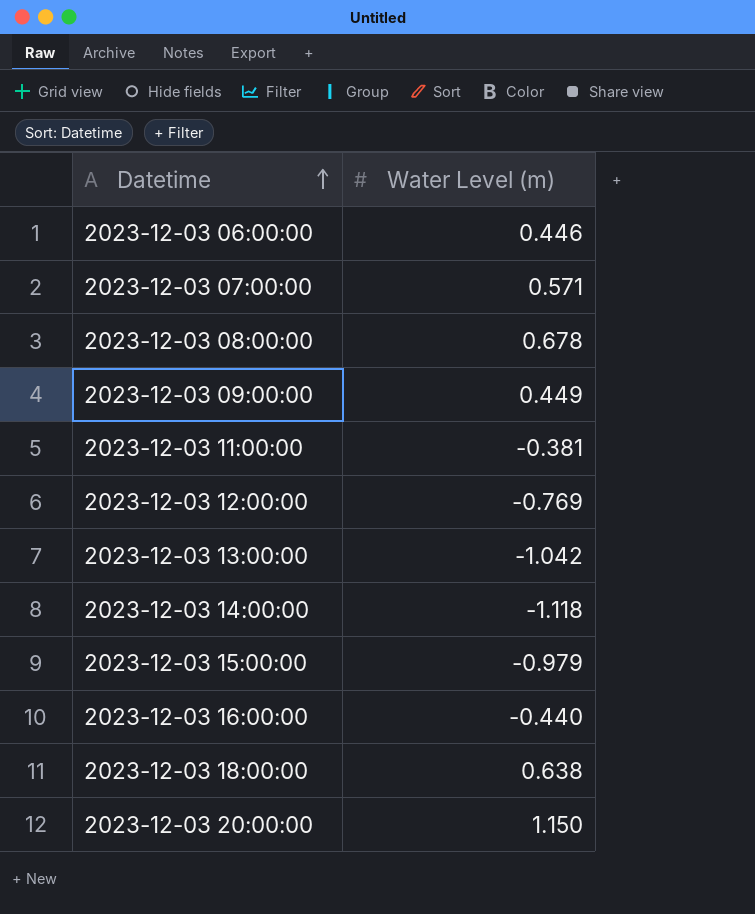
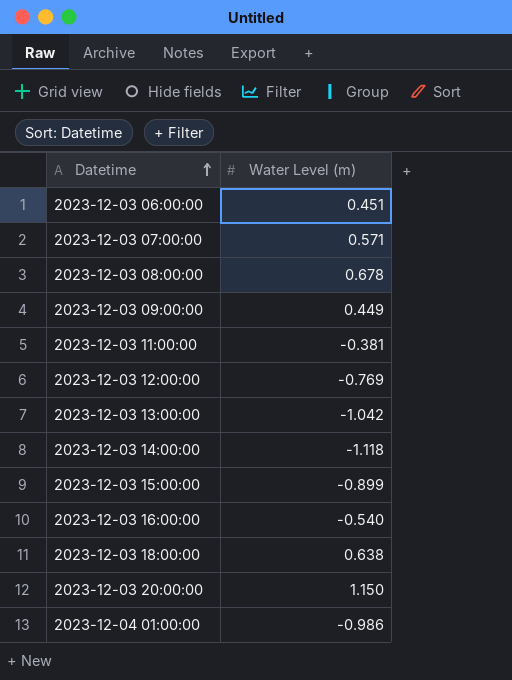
2023-12-03 06:00:00 | Water Level (m): 0.446 -> 0.451
2023-12-03 15:00:00 | Water Level (m): -0.979 -> -0.899
2023-12-03 16:00:00 | Water Level (m): -0.440 -> -0.540
row 2023-12-04 01:00:00: none -> -0.986

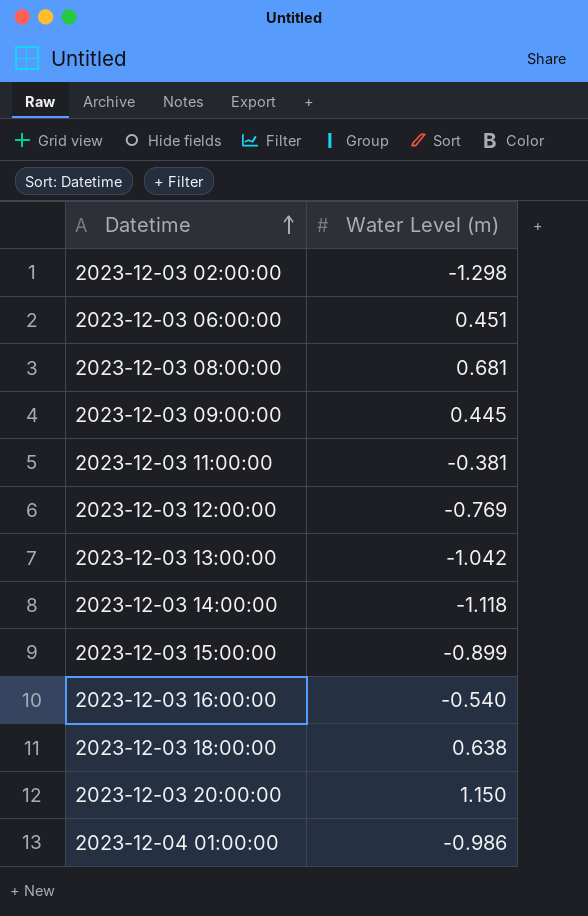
row 2023-12-03 07:00:00: 0.571 -> none
row 2023-12-03 02:00:00: none -> -1.298
2023-12-03 08:00:00 | Water Level (m): 0.678 -> 0.681
2023-12-03 09:00:00 | Water Level (m): 0.449 -> 0.445

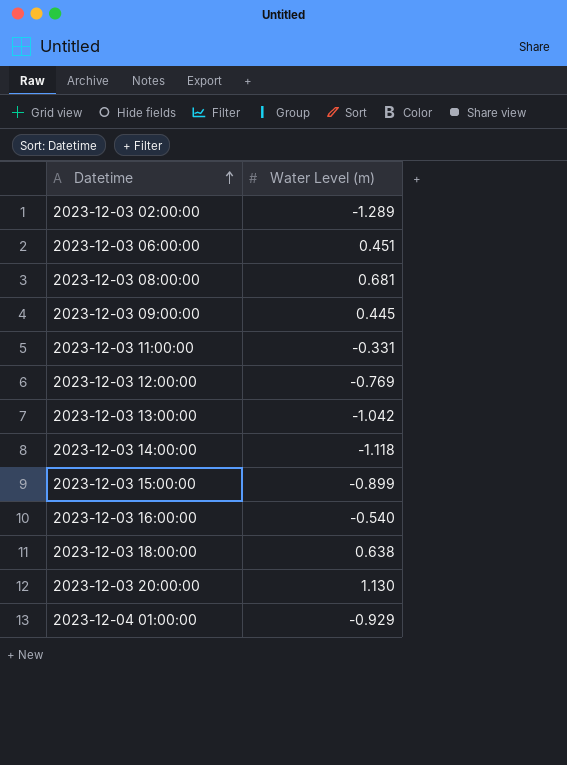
2023-12-03 02:00:00 | Water Level (m): -1.298 -> -1.289
2023-12-03 11:00:00 | Water Level (m): -0.381 -> -0.331
2023-12-03 20:00:00 | Water Level (m): 1.150 -> 1.130
2023-12-04 01:00:00 | Water Level (m): -0.986 -> -0.929

